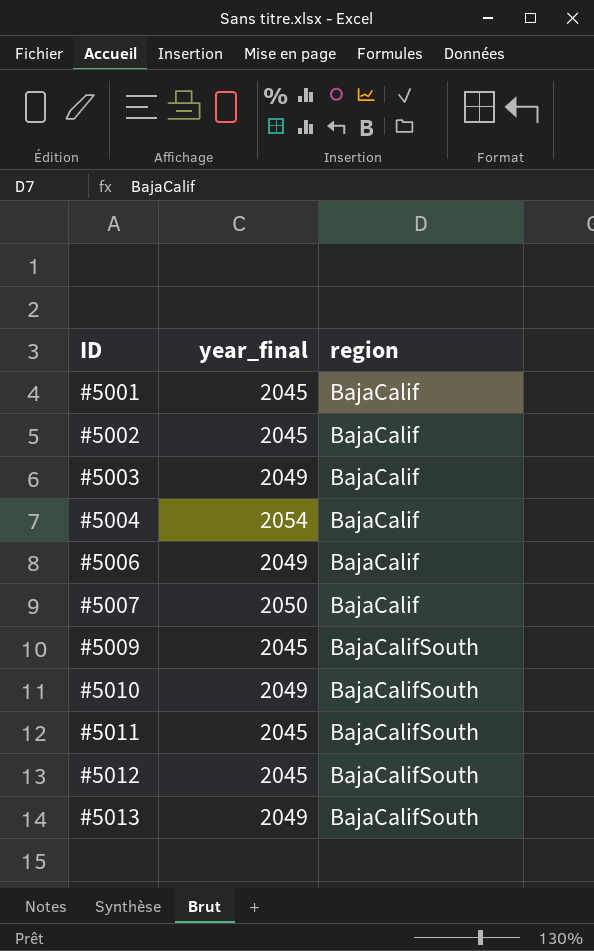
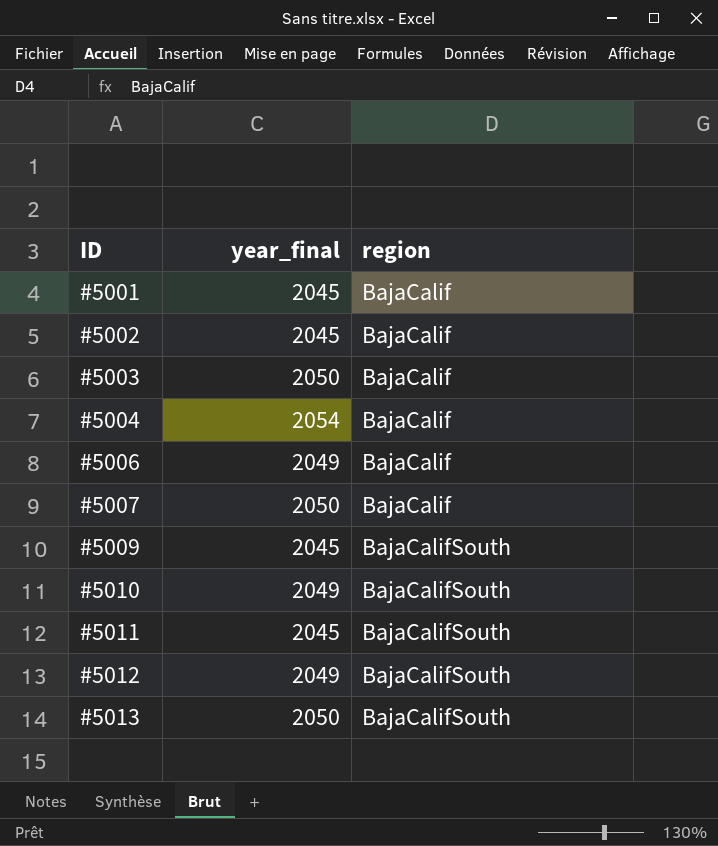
#5003 | year_final: 2049 -> 2050
#5012 | year_final: 2045 -> 2049
#5013 | year_final: 2049 -> 2050

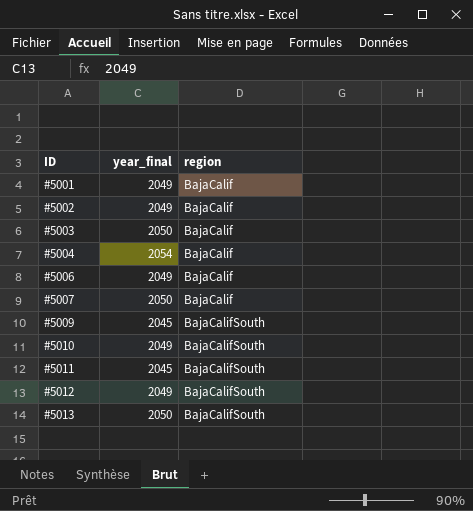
#5001 | year_final: 2045 -> 2049
#5002 | year_final: 2045 -> 2049

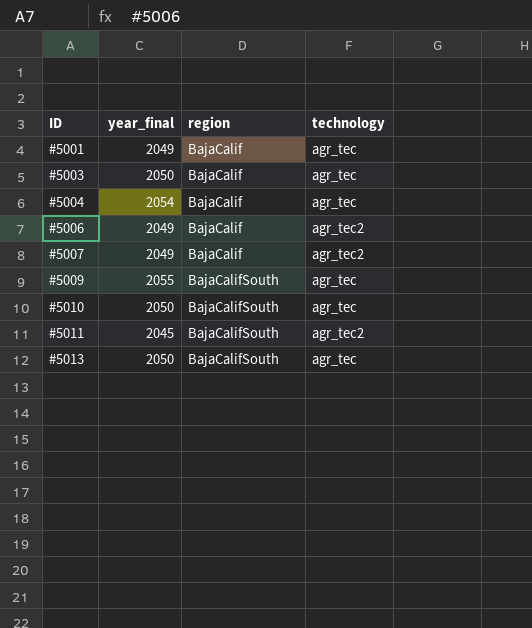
column technology | position: none -> 4
row #5002: 2049 | BajaCalif -> none
row #5012: 2049 | BajaCalifSouth -> none
#5007 | year_final: 2050 -> 2049
#5009 | year_final: 2045 -> 2055
#5010 | year_final: 2049 -> 2050

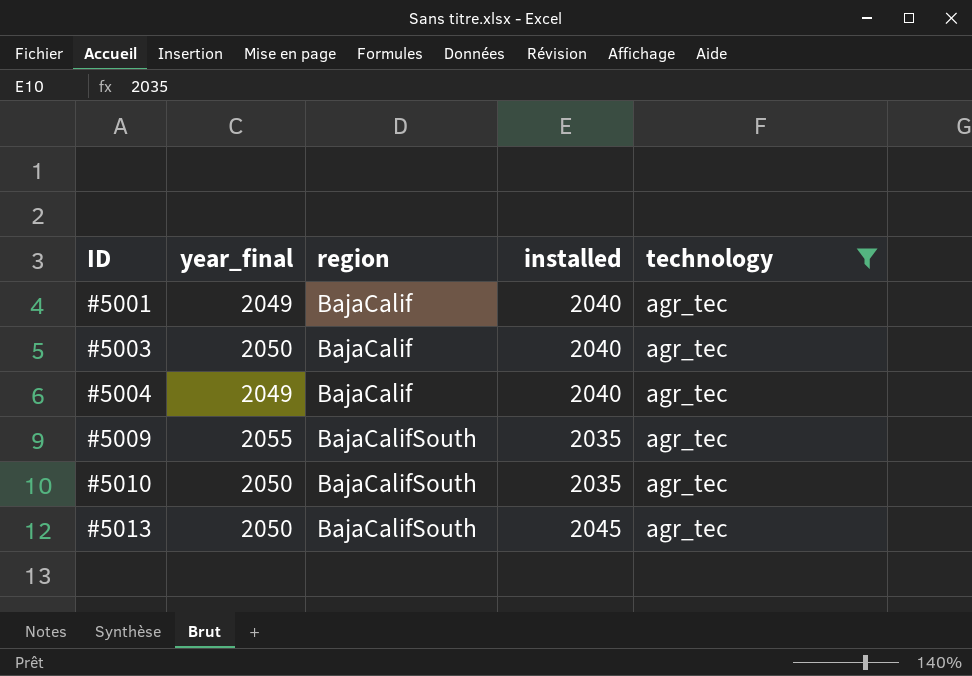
filter: none -> technology = agr_tec
column installed | position: none -> 4
#5004 | year_final: 2054 -> 2049

